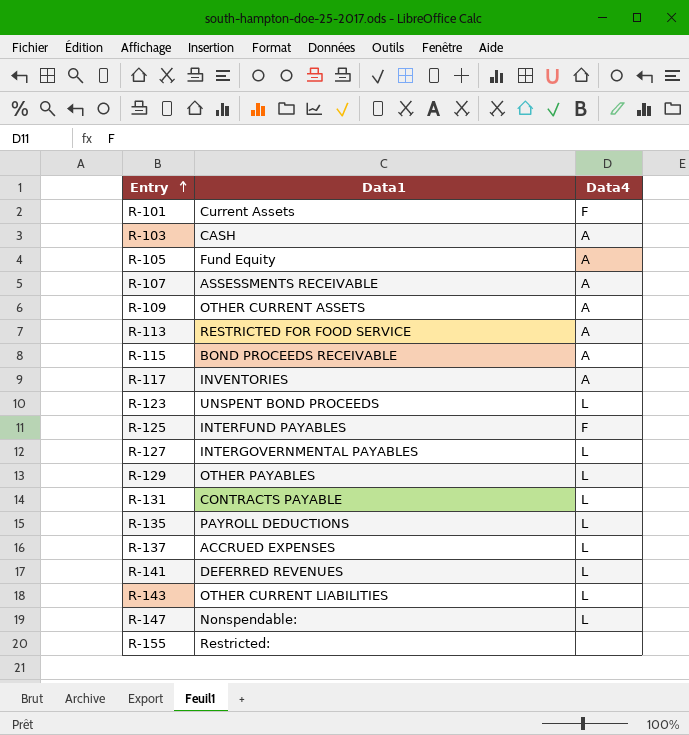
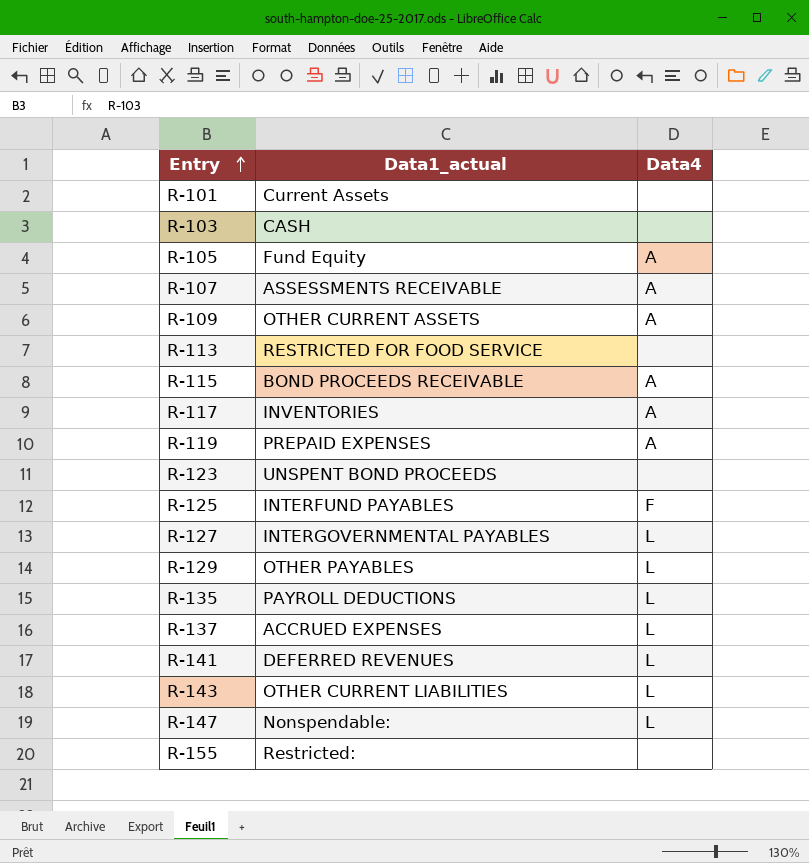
column name: Data1 -> Data1_actual
row R-131: CONTRACTS PAYABLE | L -> none
R-101 | Data4: F -> none
R-103 | Data4: A -> none
R-113 | Data4: A -> none
row R-119: none -> PREPAID EXPENSES | A
R-123 | Data4: L -> none

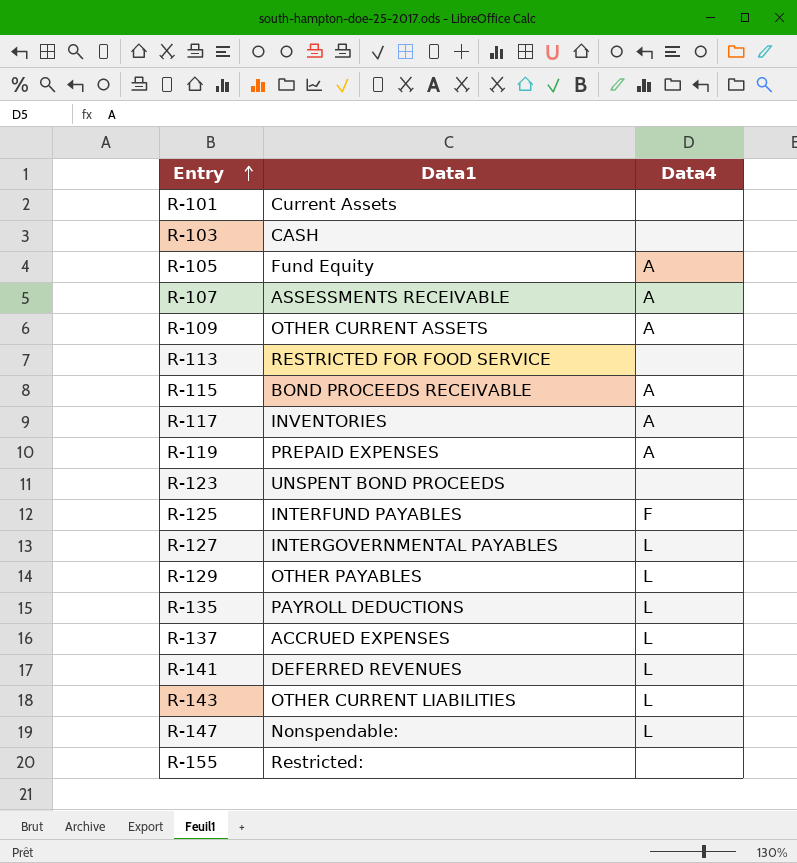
column name: Data1_actual -> Data1

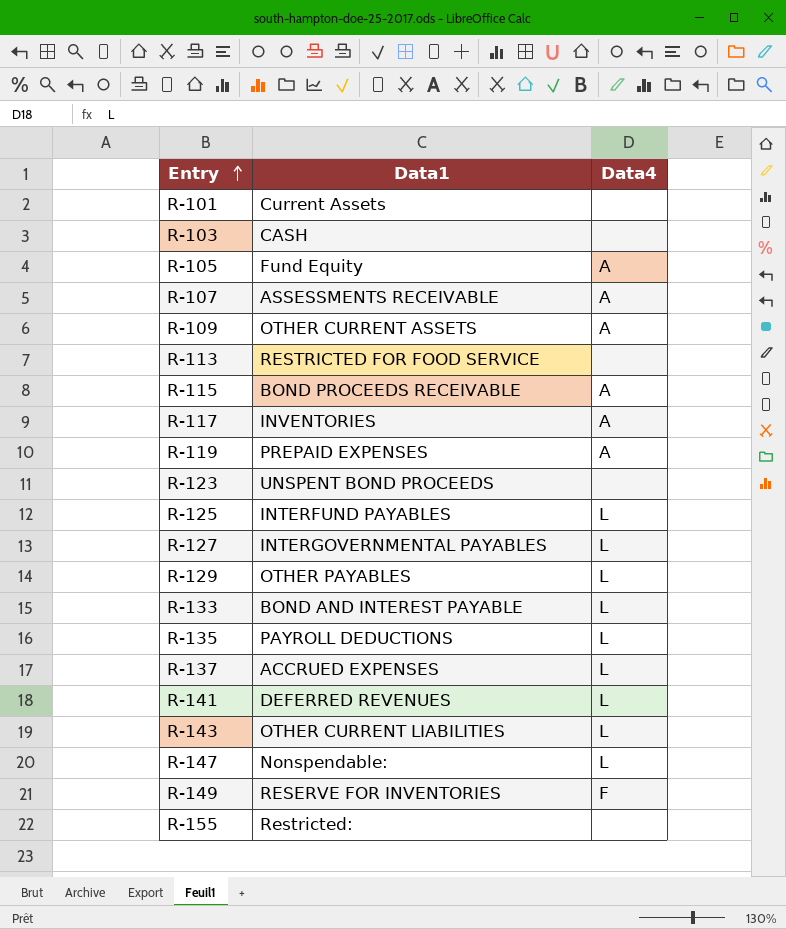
R-125 | Data4: F -> L
row R-133: none -> BOND AND INTEREST PAYABLE | L
row R-149: none -> RESERVE FOR INVENTORIES | F

